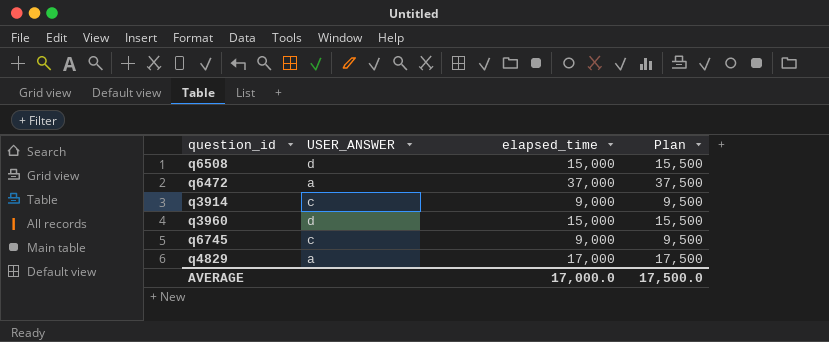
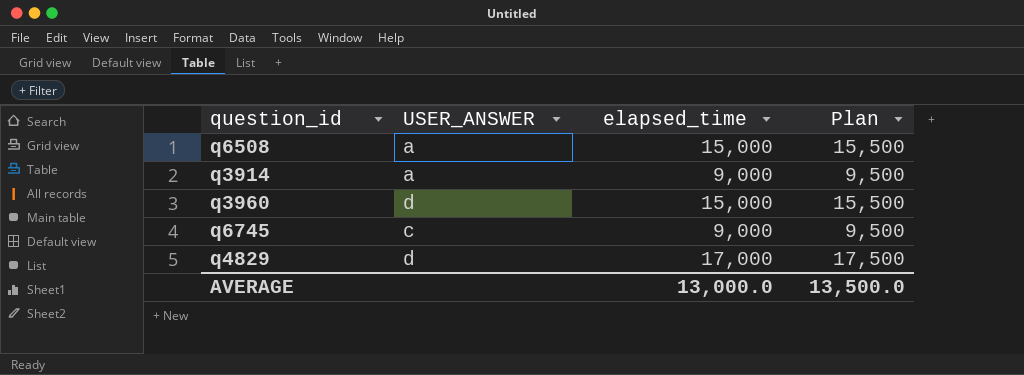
row q6472: a | 37,000 | 37,500 -> none
q6508 | USER_ANSWER: d -> a
q3914 | USER_ANSWER: c -> a
q4829 | USER_ANSWER: a -> d
AVERAGE | elapsed_time: 17,000.0 -> 13,000.0
AVERAGE | Plan: 17,500.0 -> 13,500.0

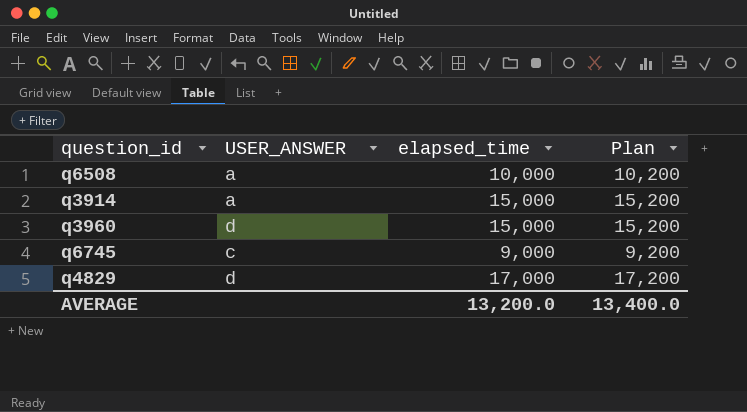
column Plan | formula: [elapsed_time] + 500 -> [elapsed_time] + 200
q6508 | elapsed_time: 15,000 -> 10,000
q3914 | elapsed_time: 9,000 -> 15,000
AVERAGE | elapsed_time: 13,000.0 -> 13,200.0
AVERAGE | Plan: 13,500.0 -> 13,400.0

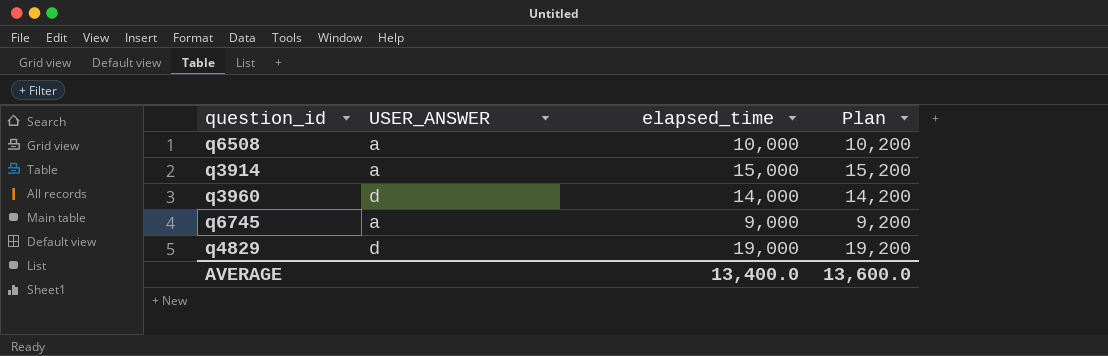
q3960 | elapsed_time: 15,000 -> 14,000
q3960 | Plan: 15,200 -> 14,200
q6745 | USER_ANSWER: c -> a
q4829 | elapsed_time: 17,000 -> 19,000
q4829 | Plan: 17,200 -> 19,200
AVERAGE | elapsed_time: 13,200.0 -> 13,400.0
AVERAGE | Plan: 13,400.0 -> 13,600.0

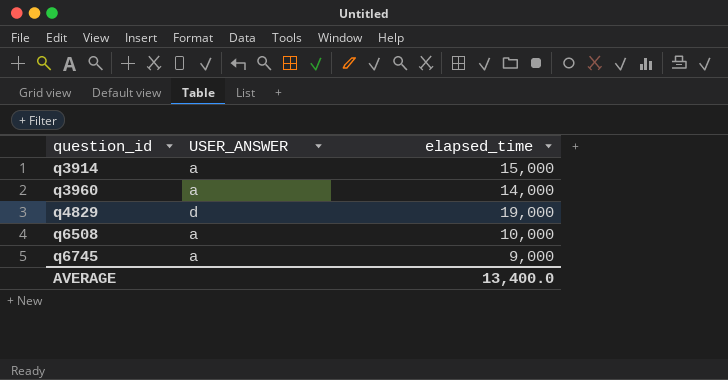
row order: none -> question_id ascending
column Plan | formula: [elapsed_time] + 200 -> none
q3960 | USER_ANSWER: d -> a

